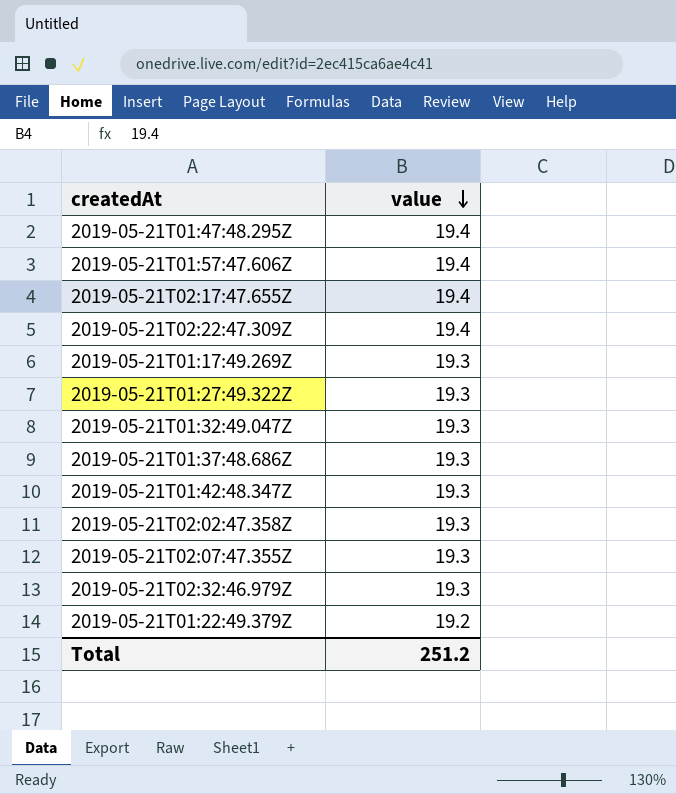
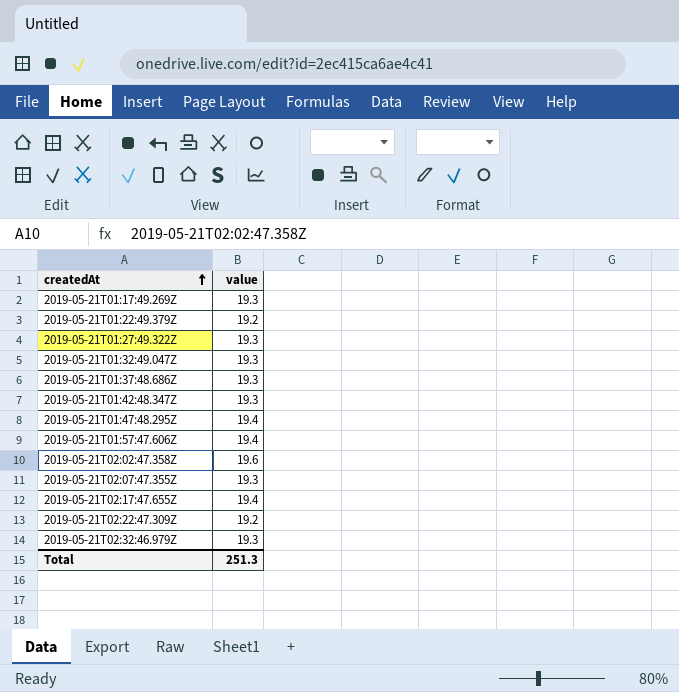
row order: value descending -> createdAt ascending
2019-05-21T02:02:47.358Z | value: 19.3 -> 19.6
2019-05-21T02:22:47.309Z | value: 19.4 -> 19.2
Total | value: 251.2 -> 251.3

